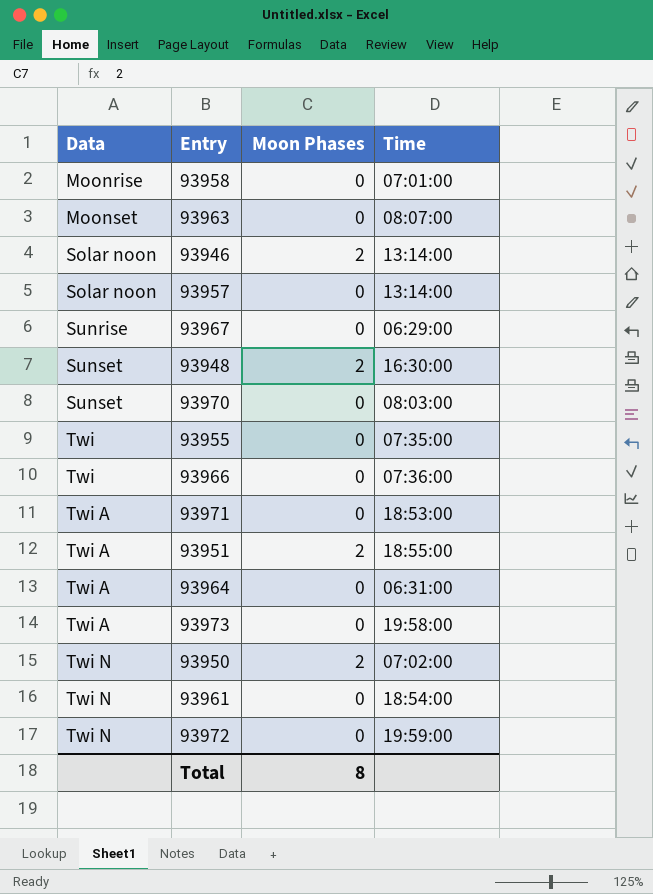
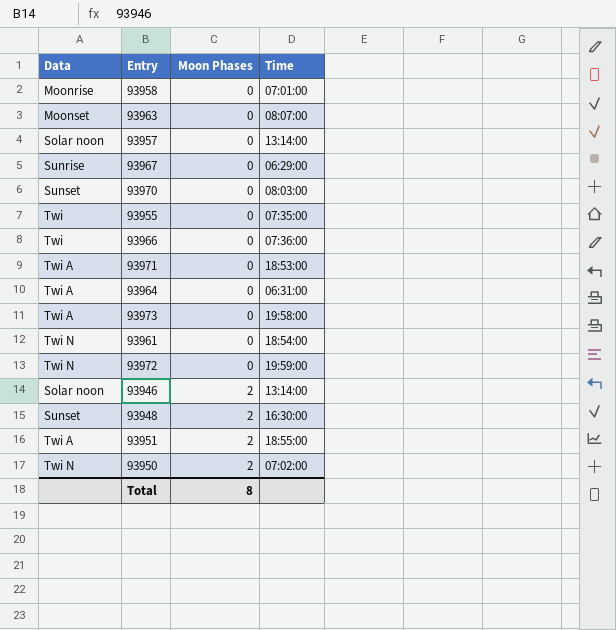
row order: Data ascending -> Moon Phases ascending

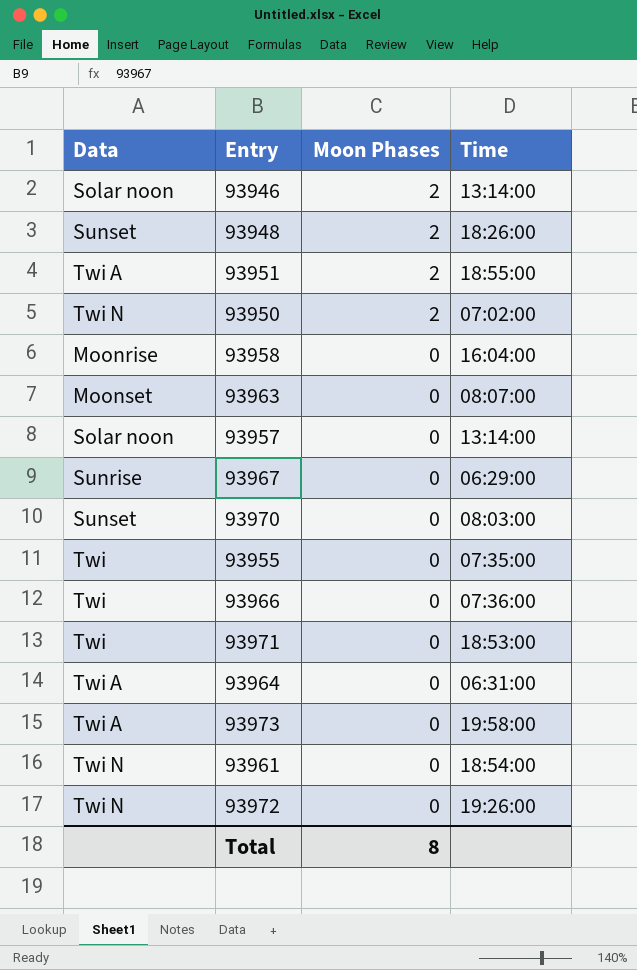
row order: Moon Phases ascending -> Moon Phases descending
93948 | Time: 16:30:00 -> 18:26:00
93958 | Time: 07:01:00 -> 16:04:00
93971 | Data: Twi A -> Twi
93972 | Time: 19:59:00 -> 19:26:00

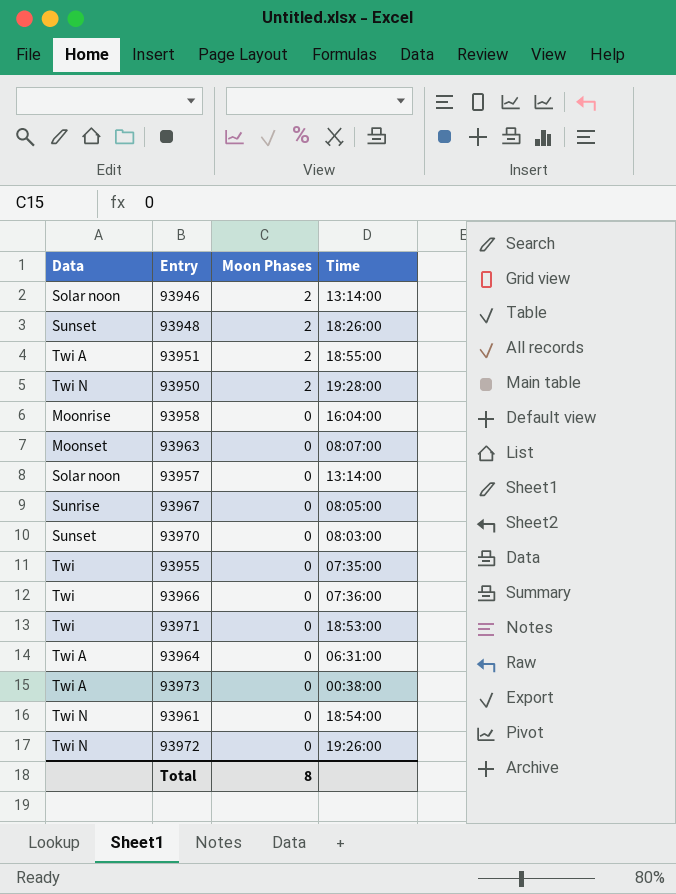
93950 | Time: 07:02:00 -> 19:28:00
93967 | Time: 06:29:00 -> 08:05:00
93973 | Time: 19:58:00 -> 00:38:00

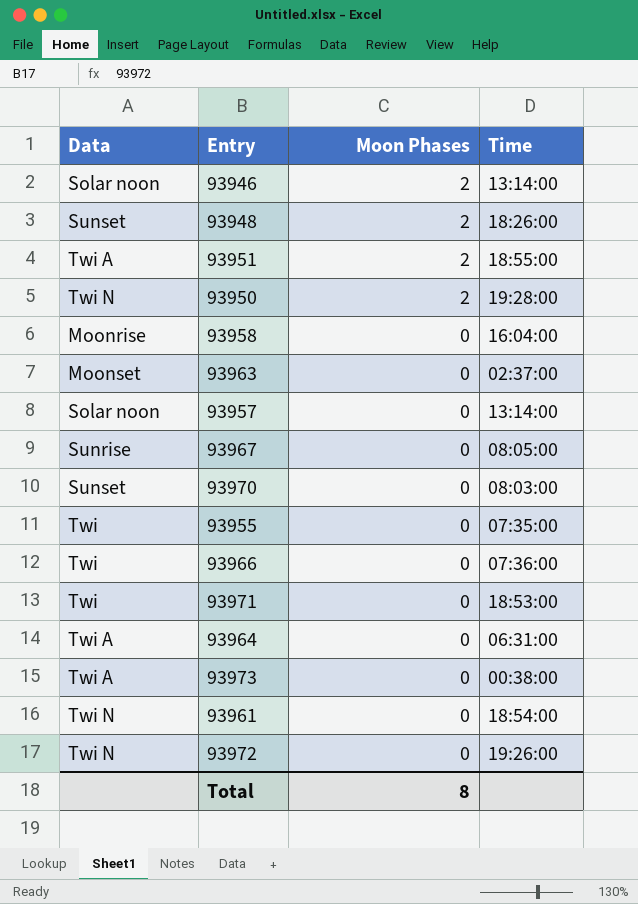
93963 | Time: 08:07:00 -> 02:37:00

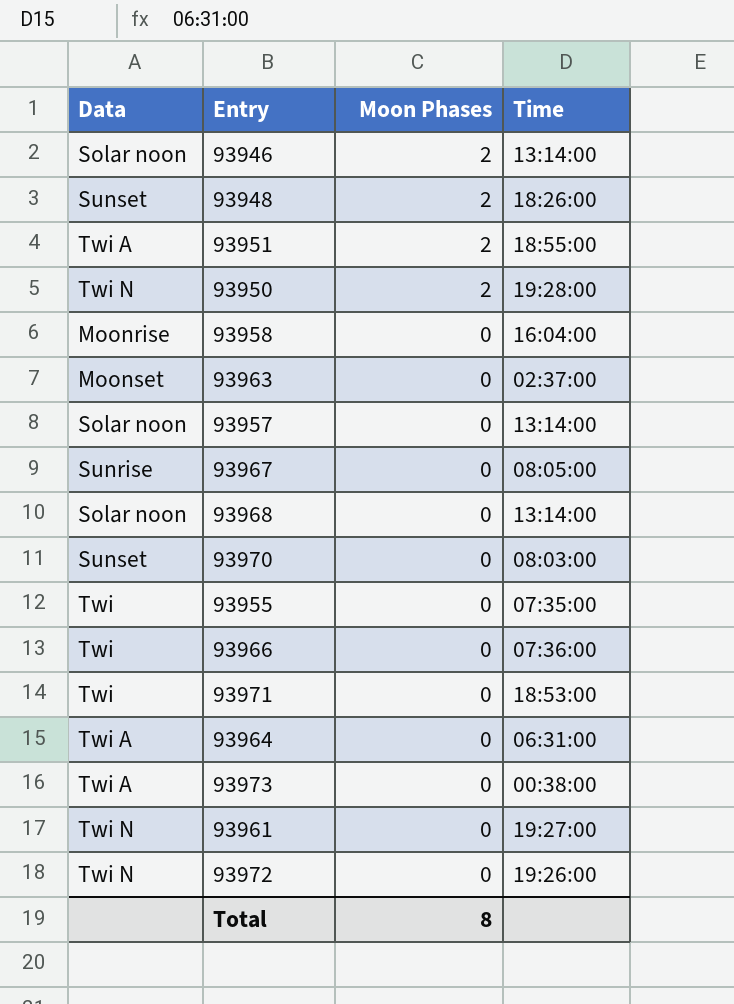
row 93968: none -> Solar noon | 0 | 13:14:00
93961 | Time: 18:54:00 -> 19:27:00

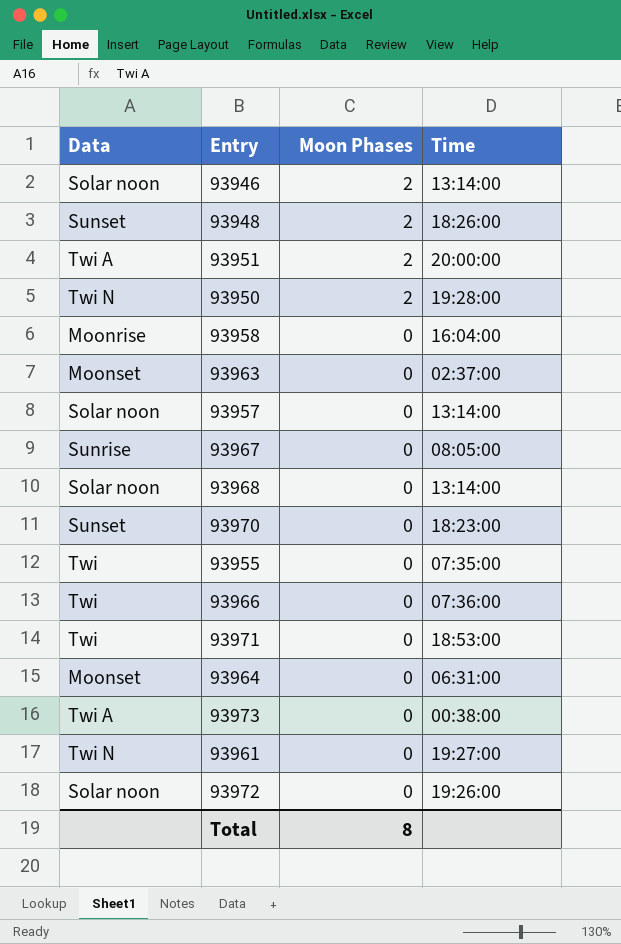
93951 | Time: 18:55:00 -> 20:00:00
93970 | Time: 08:03:00 -> 18:23:00
93964 | Data: Twi A -> Moonset
93972 | Data: Twi N -> Solar noon

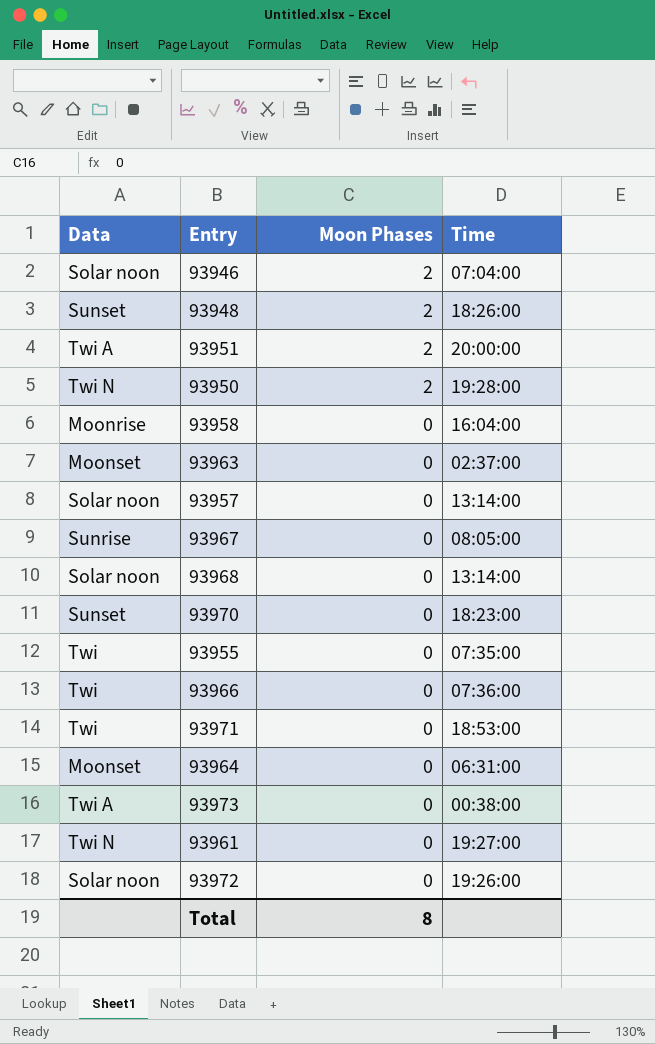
93946 | Time: 13:14:00 -> 07:04:00

